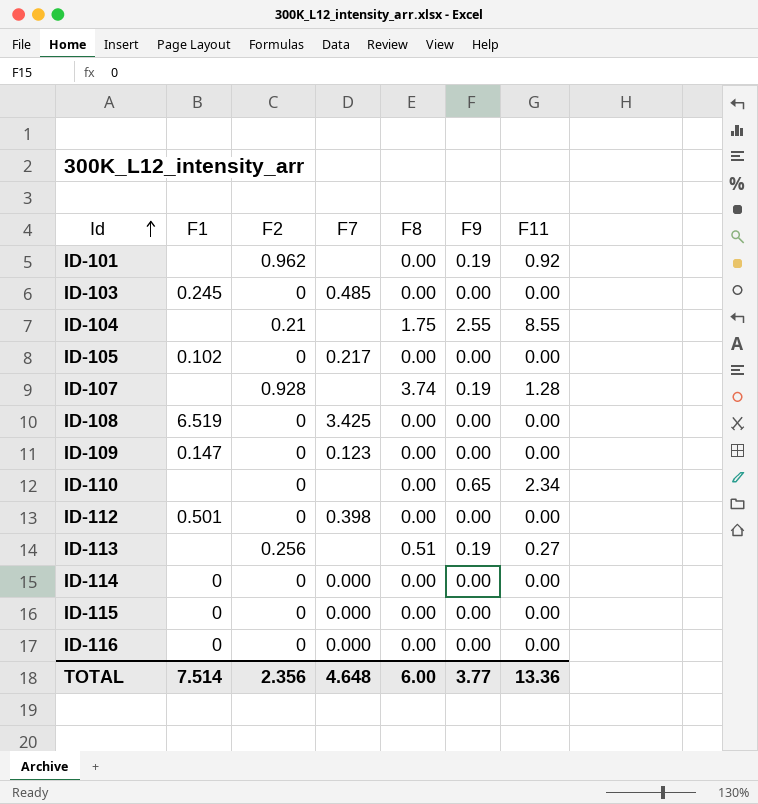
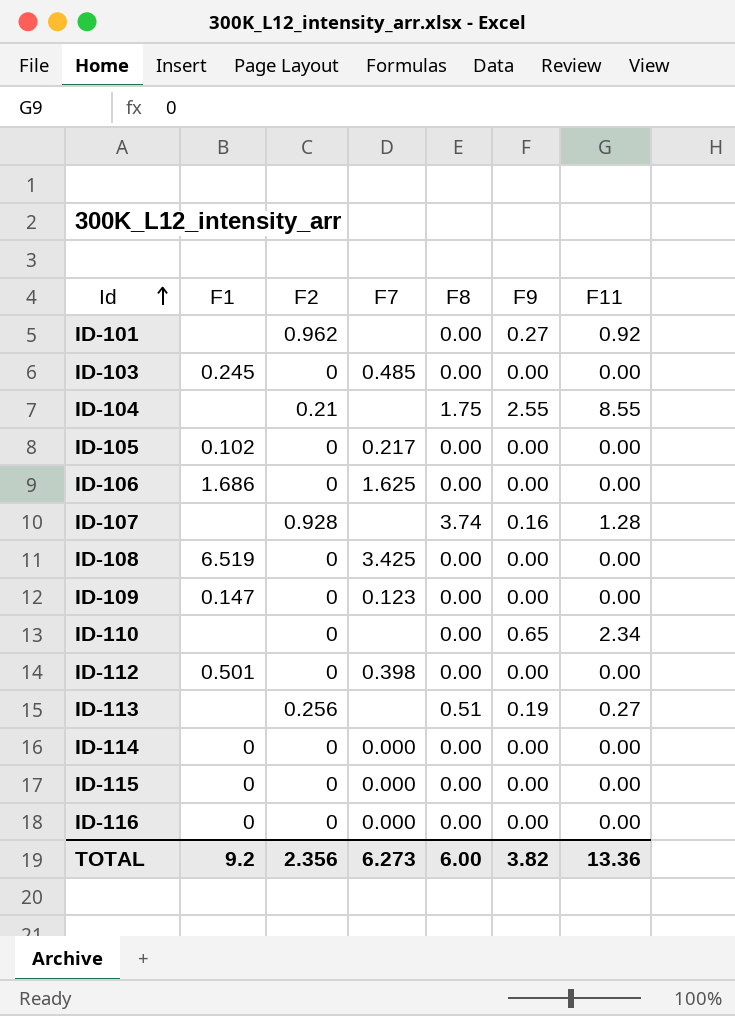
ID-101 | F9: 0.19 -> 0.27
row ID-106: none -> 1.686 | 0 | 1.625 | 0.00 | 0.00 | 0.00
ID-107 | F9: 0.19 -> 0.16
TOTAL | F1: 7.514 -> 9.2
TOTAL | F7: 4.648 -> 6.273
TOTAL | F9: 3.77 -> 3.82

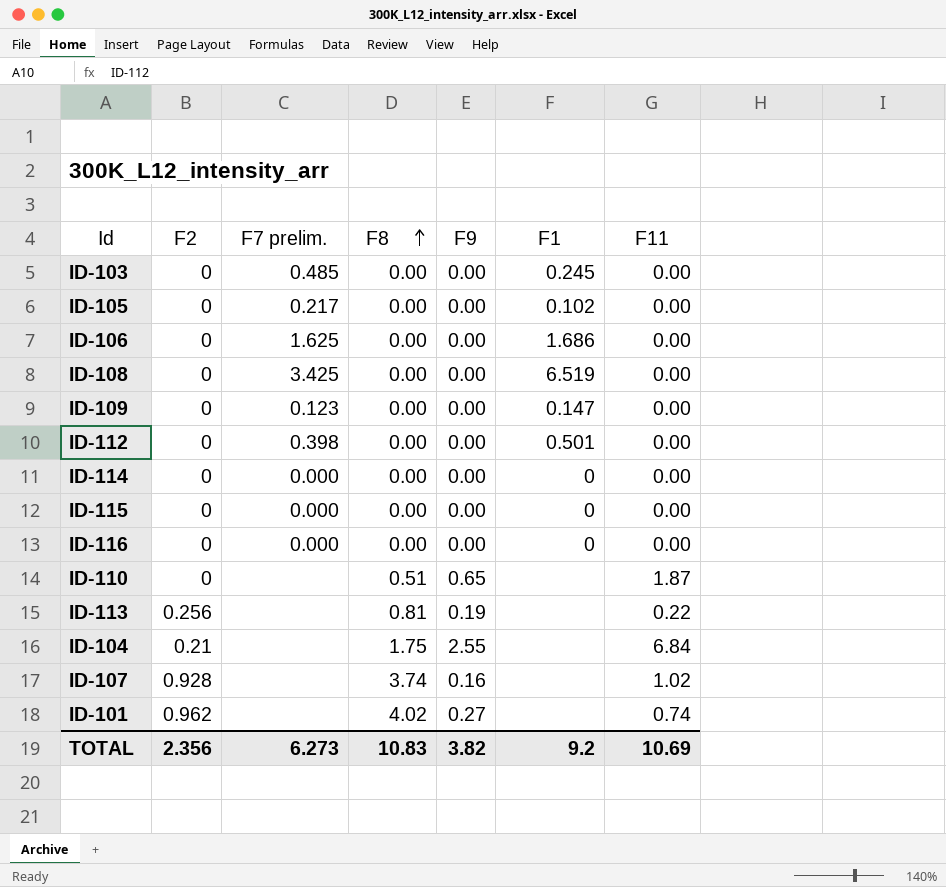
row order: Id ascending -> F8 ascending
column name: F7 -> F7 prelim.
column F1 | position: 2 -> 6
ID-110 | F8: 0.00 -> 0.51
ID-110 | F11: 2.34 -> 1.87
ID-113 | F8: 0.51 -> 0.81
ID-113 | F11: 0.27 -> 0.22
ID-104 | F11: 8.55 -> 6.84
ID-107 | F11: 1.28 -> 1.02
ID-101 | F8: 0.00 -> 4.02
ID-101 | F11: 0.92 -> 0.74
TOTAL | F8: 6.00 -> 10.83
TOTAL | F11: 13.36 -> 10.69

